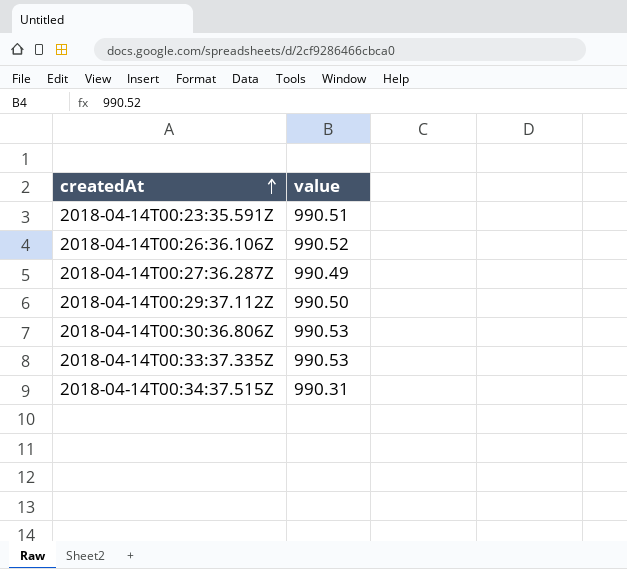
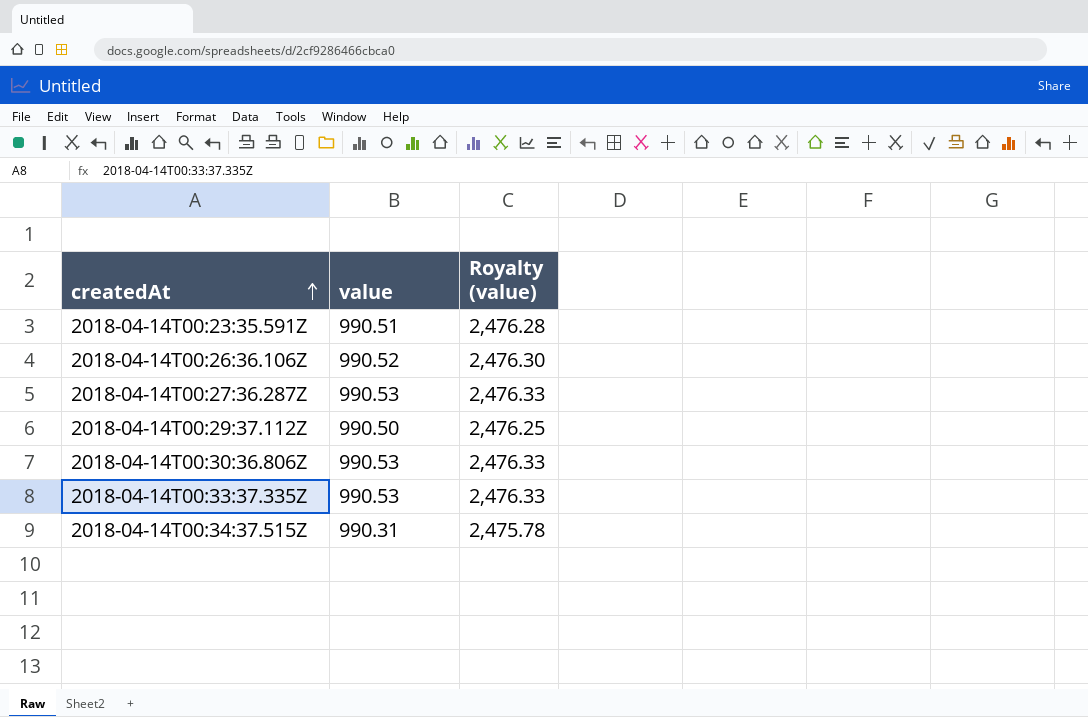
column Royalty (value) | formula: none -> [value] * 2.5
2018-04-14T00:27:36.287Z | value: 990.49 -> 990.53

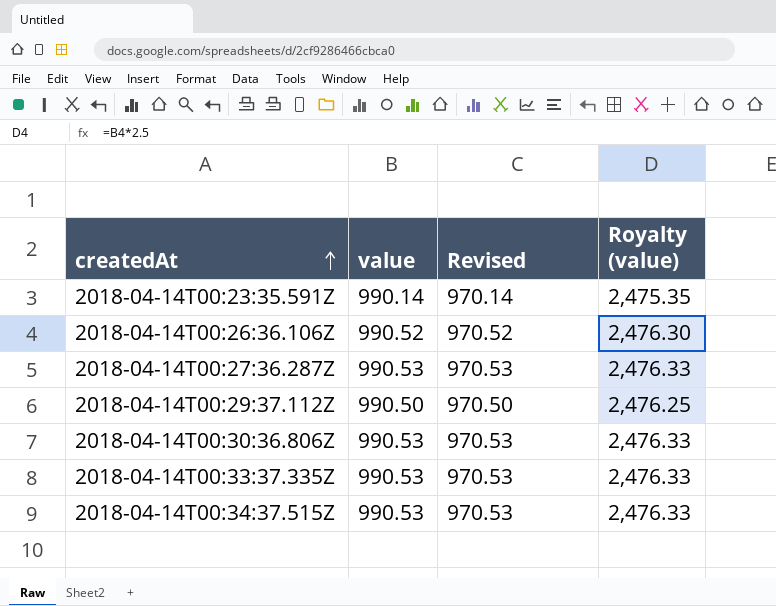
column Revised | formula: none -> [value] - 20
2018-04-14T00:23:35.591Z | value: 990.51 -> 990.14
2018-04-14T00:23:35.591Z | Royalty (value): 2,476.28 -> 2,475.35
2018-04-14T00:34:37.515Z | value: 990.31 -> 990.53
2018-04-14T00:34:37.515Z | Royalty (value): 2,475.78 -> 2,476.33

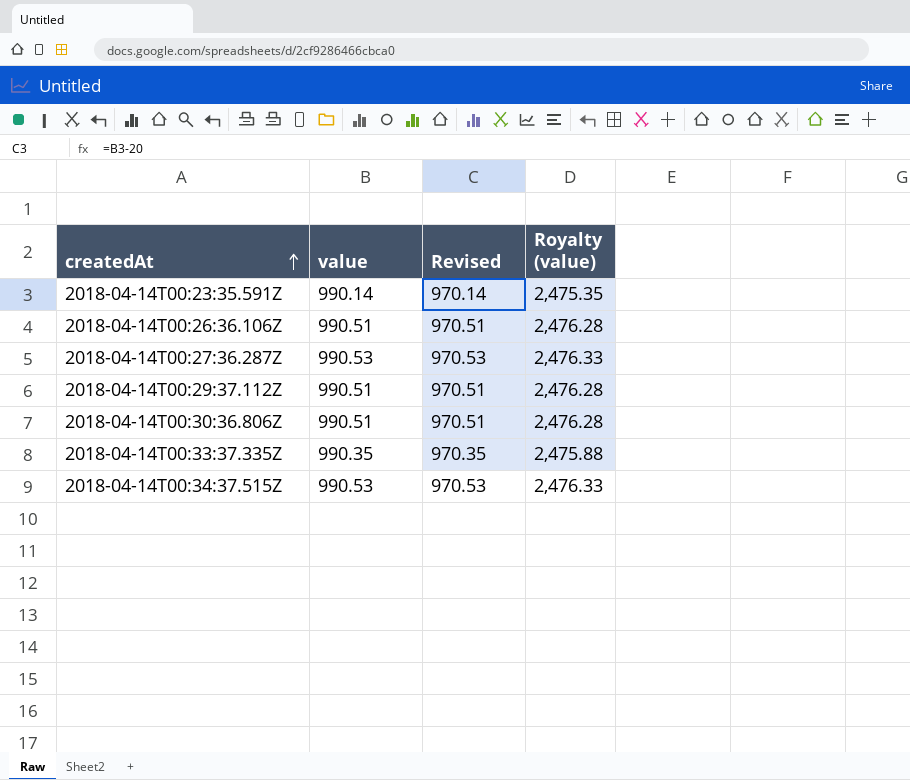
2018-04-14T00:26:36.106Z | value: 990.52 -> 990.51
2018-04-14T00:26:36.106Z | Revised: 970.52 -> 970.51
2018-04-14T00:26:36.106Z | Royalty (value): 2,476.30 -> 2,476.28
2018-04-14T00:29:37.112Z | value: 990.50 -> 990.51
2018-04-14T00:29:37.112Z | Revised: 970.50 -> 970.51
2018-04-14T00:29:37.112Z | Royalty (value): 2,476.25 -> 2,476.28
2018-04-14T00:30:36.806Z | value: 990.53 -> 990.51
2018-04-14T00:30:36.806Z | Revised: 970.53 -> 970.51
2018-04-14T00:30:36.806Z | Royalty (value): 2,476.33 -> 2,476.28
2018-04-14T00:33:37.335Z | value: 990.53 -> 990.35
2018-04-14T00:33:37.335Z | Revised: 970.53 -> 970.35
2018-04-14T00:33:37.335Z | Royalty (value): 2,476.33 -> 2,475.88

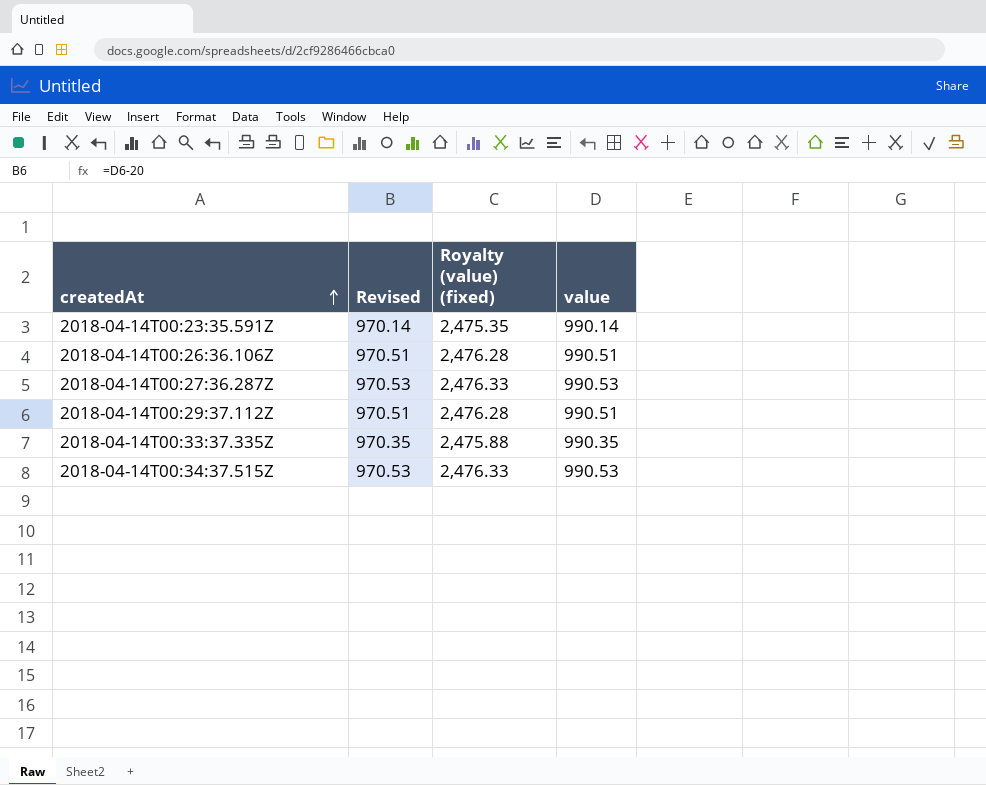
column name: Royalty (value) -> Royalty (value) (fixed)
column value | position: 2 -> 4
row 2018-04-14T00:30:36.806Z: 990.51 | 970.51 | 2,476.28 -> none

